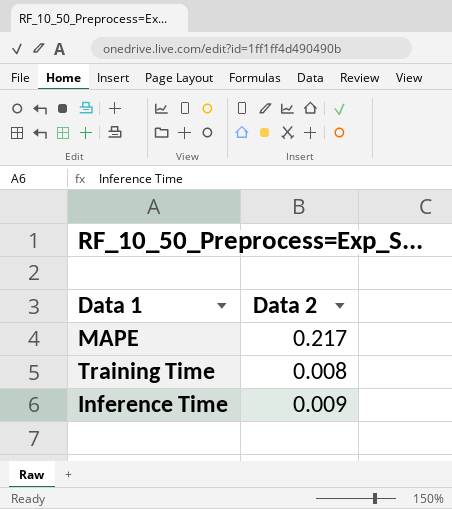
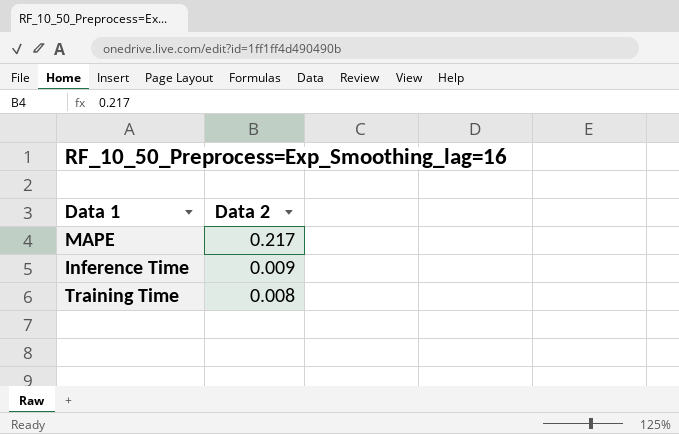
row order: none -> Data 2 descending

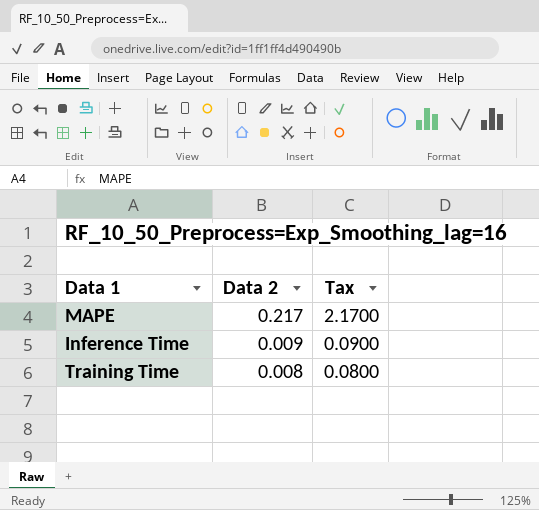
column Tax | formula: none -> [Data 2] * 10

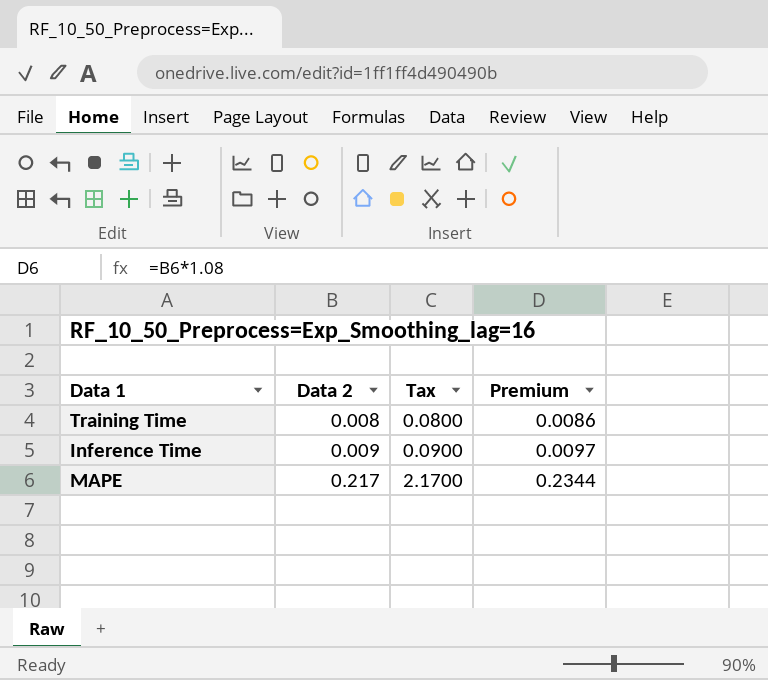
row order: Data 2 descending -> Data 2 ascending
column Premium | formula: none -> [Data 2] * 1.08

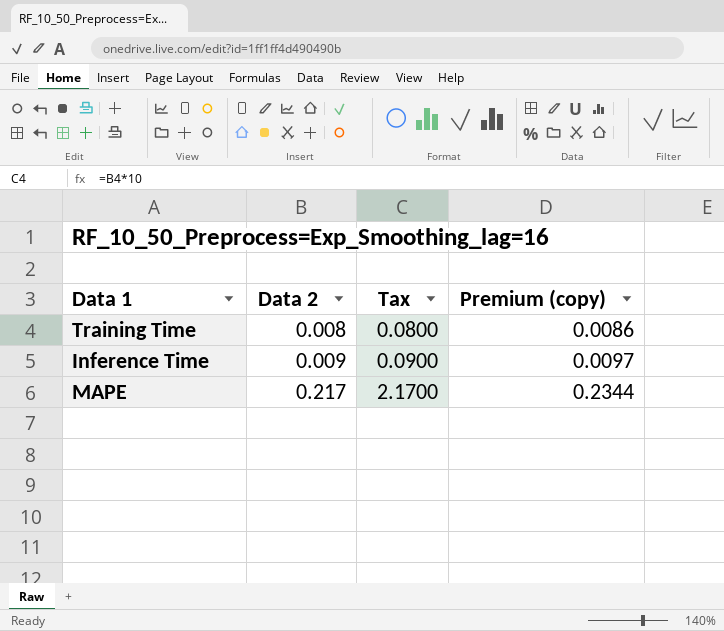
column name: Premium -> Premium (copy)

